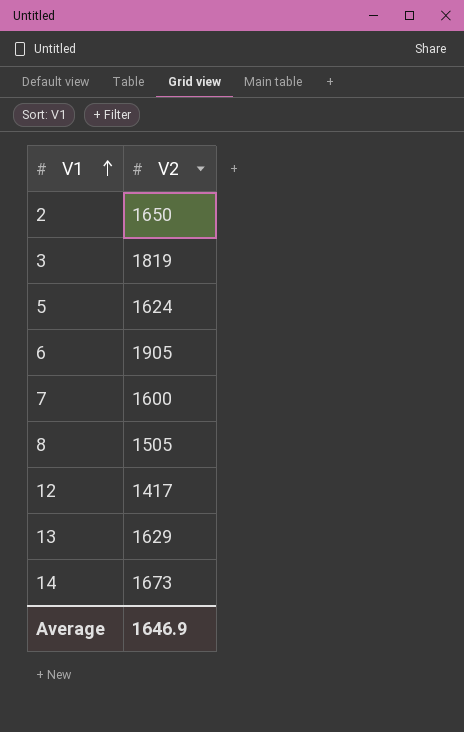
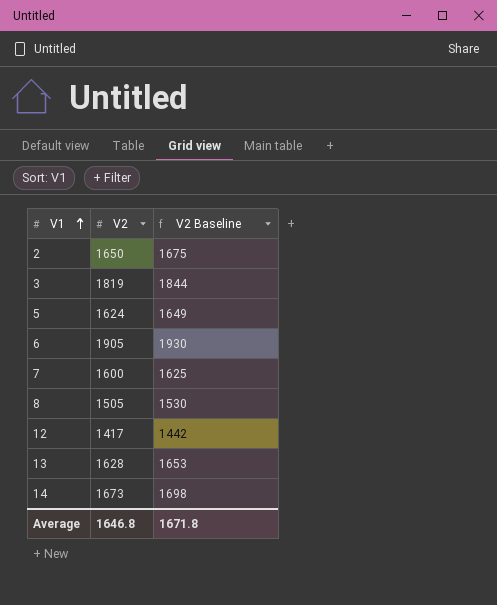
column V2 Baseline | formula: none -> [V2] + 25
13 | V2: 1629 -> 1628
Average | V2: 1646.9 -> 1646.8

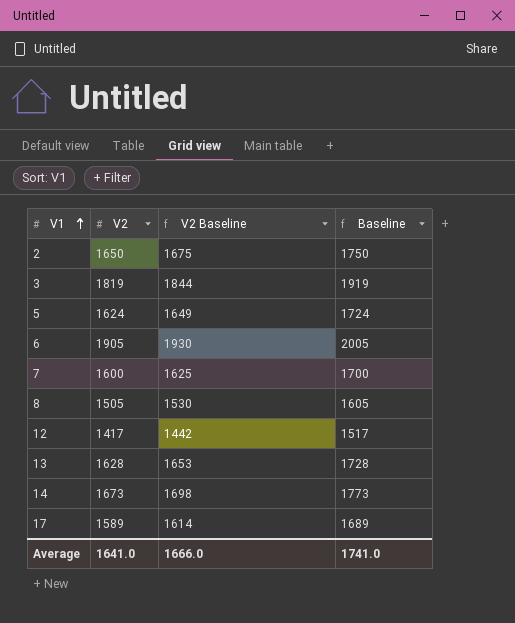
column Baseline | formula: none -> [V2] + 100
row 17: none -> 1589 | 1614 | 1689
Average | V2: 1646.8 -> 1641.0
Average | V2 Baseline: 1671.8 -> 1666.0

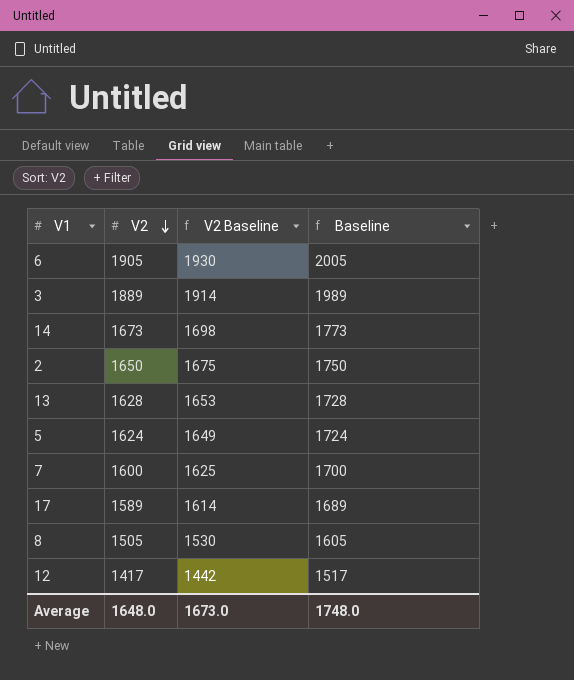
row order: V1 ascending -> V2 descending
3 | V2: 1819 -> 1889
3 | V2 Baseline: 1844 -> 1914
3 | Baseline: 1919 -> 1989
Average | V2: 1641.0 -> 1648.0
Average | V2 Baseline: 1666.0 -> 1673.0
Average | Baseline: 1741.0 -> 1748.0

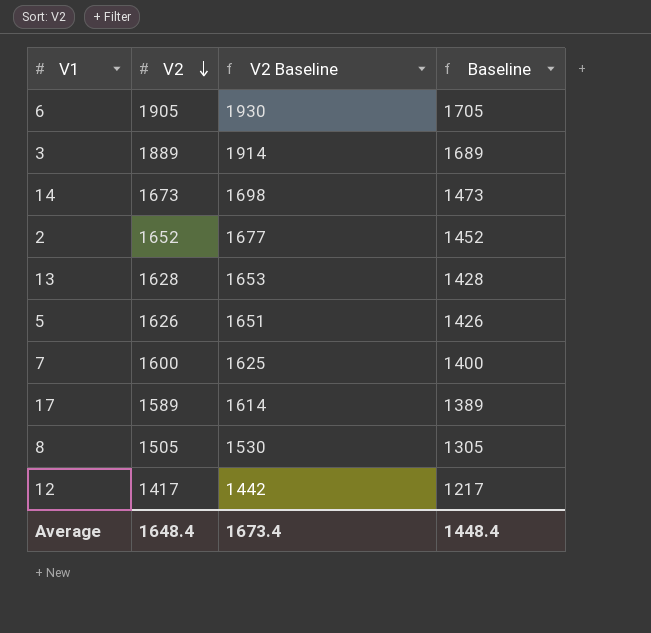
column Baseline | formula: [V2] + 100 -> [V2] - 200
2 | V2: 1650 -> 1652
2 | V2 Baseline: 1675 -> 1677
5 | V2: 1624 -> 1626
5 | V2 Baseline: 1649 -> 1651
Average | V2: 1648.0 -> 1648.4
Average | V2 Baseline: 1673.0 -> 1673.4
Average | Baseline: 1748.0 -> 1448.4

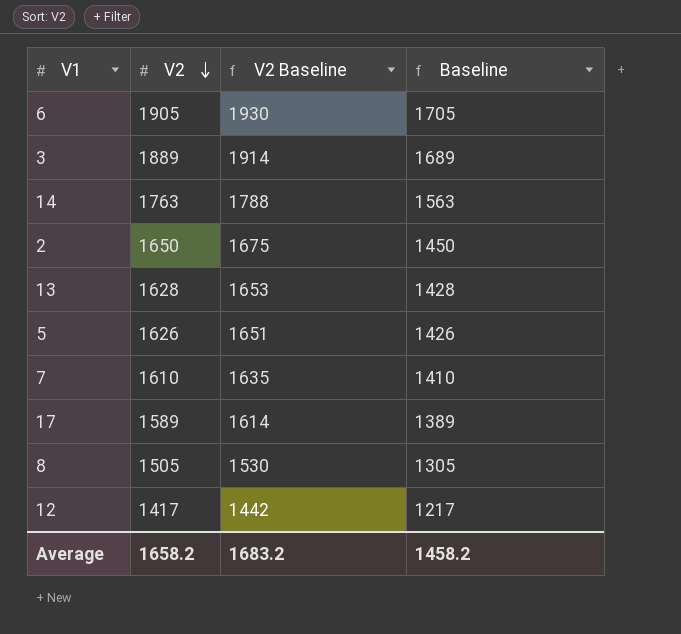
14 | V2: 1673 -> 1763
14 | V2 Baseline: 1698 -> 1788
14 | Baseline: 1473 -> 1563
2 | V2: 1652 -> 1650
2 | V2 Baseline: 1677 -> 1675
2 | Baseline: 1452 -> 1450
7 | V2: 1600 -> 1610
7 | V2 Baseline: 1625 -> 1635
7 | Baseline: 1400 -> 1410
Average | V2: 1648.4 -> 1658.2
Average | V2 Baseline: 1673.4 -> 1683.2
Average | Baseline: 1448.4 -> 1458.2

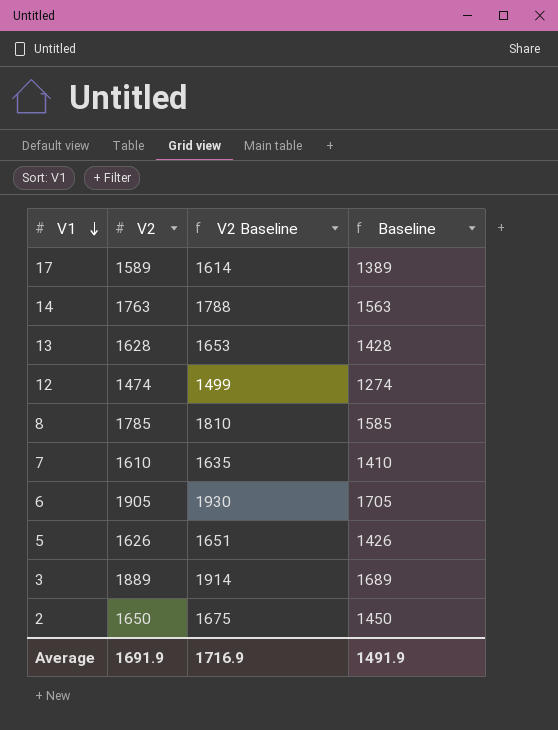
row order: V2 descending -> V1 descending
12 | V2: 1417 -> 1474
12 | V2 Baseline: 1442 -> 1499
12 | Baseline: 1217 -> 1274
8 | V2: 1505 -> 1785
8 | V2 Baseline: 1530 -> 1810
8 | Baseline: 1305 -> 1585
Average | V2: 1658.2 -> 1691.9
Average | V2 Baseline: 1683.2 -> 1716.9
Average | Baseline: 1458.2 -> 1491.9

